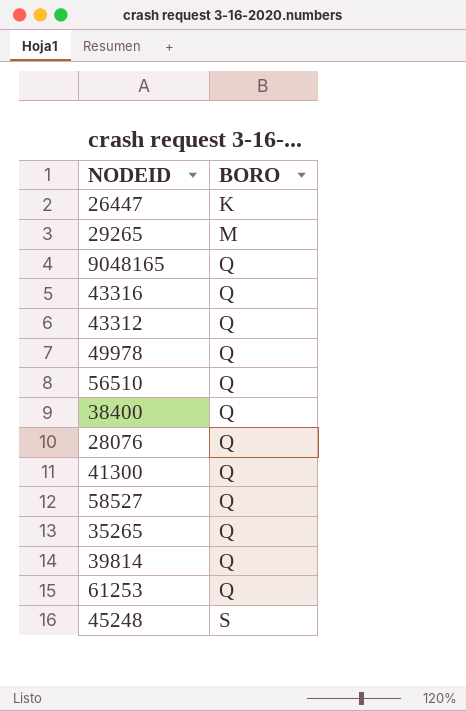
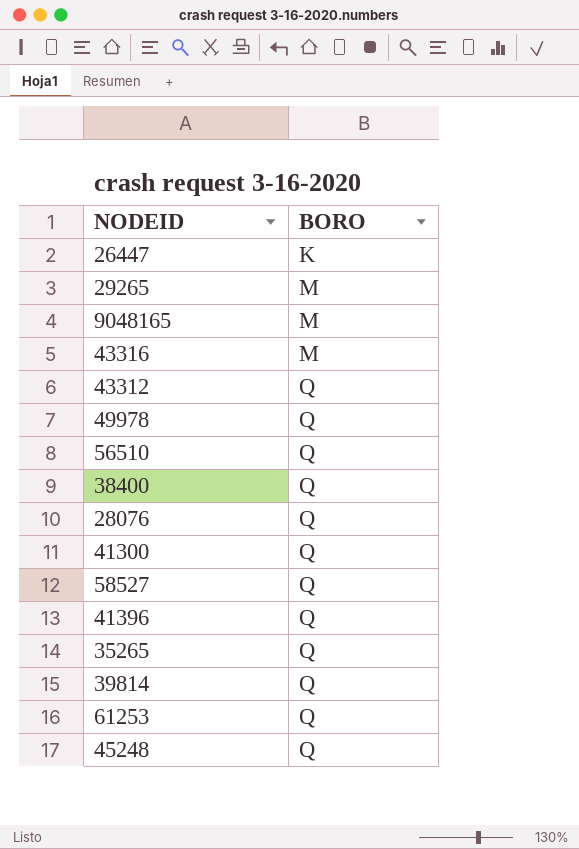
9048165 | BORO: Q -> M
43316 | BORO: Q -> M
row 41396: none -> Q
45248 | BORO: S -> Q

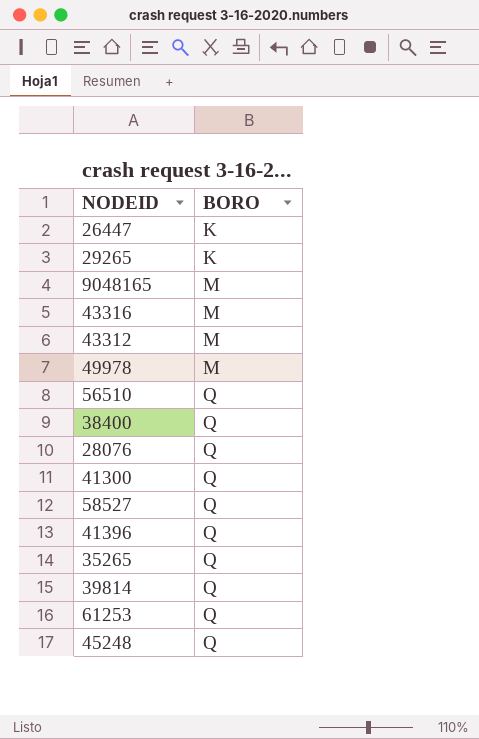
29265 | BORO: M -> K
43312 | BORO: Q -> M
49978 | BORO: Q -> M

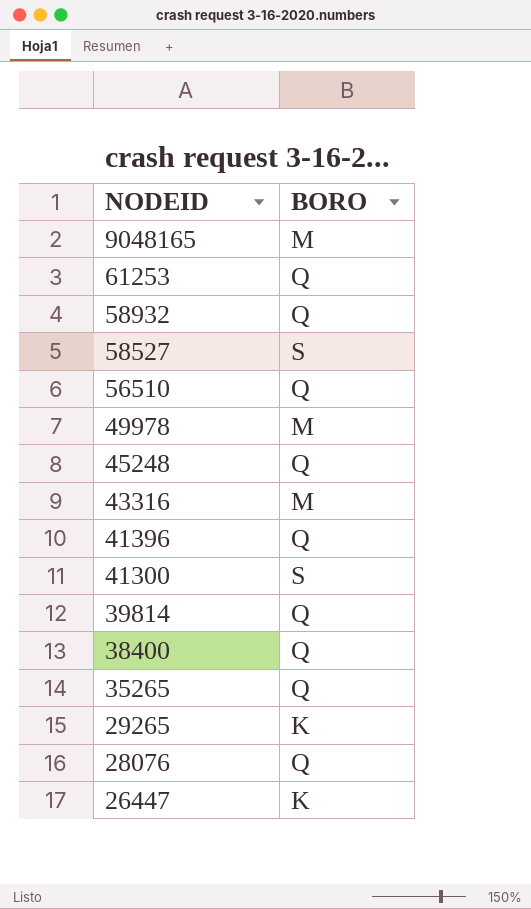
row order: BORO ascending -> NODEID descending
row 43312: M -> none
row 58932: none -> Q
58527 | BORO: Q -> S
41300 | BORO: Q -> S

